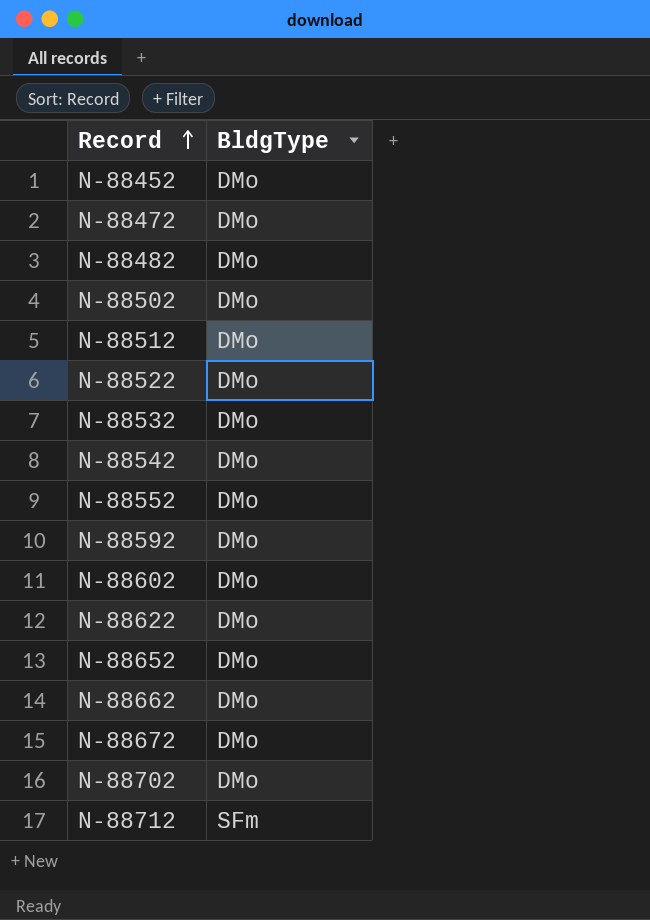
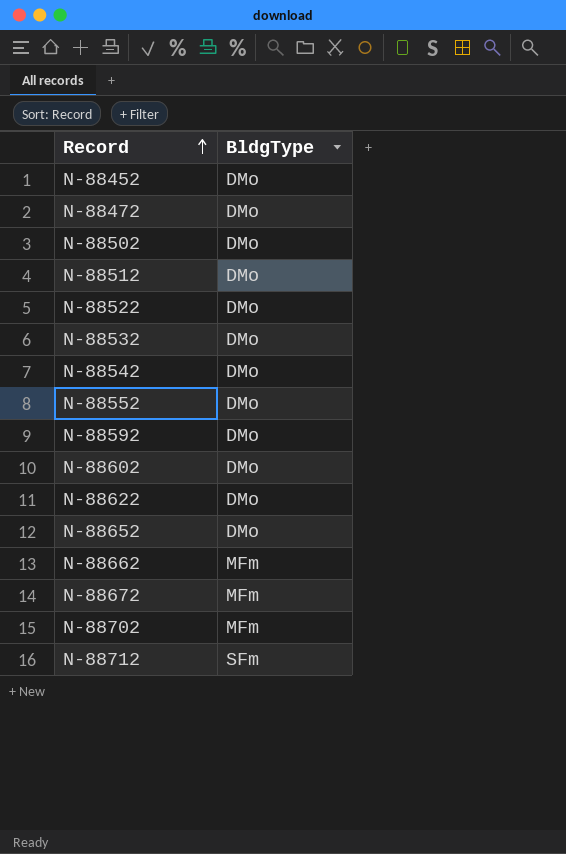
row N-88482: DMo -> none
N-88662 | BldgType: DMo -> MFm
N-88672 | BldgType: DMo -> MFm
N-88702 | BldgType: DMo -> MFm

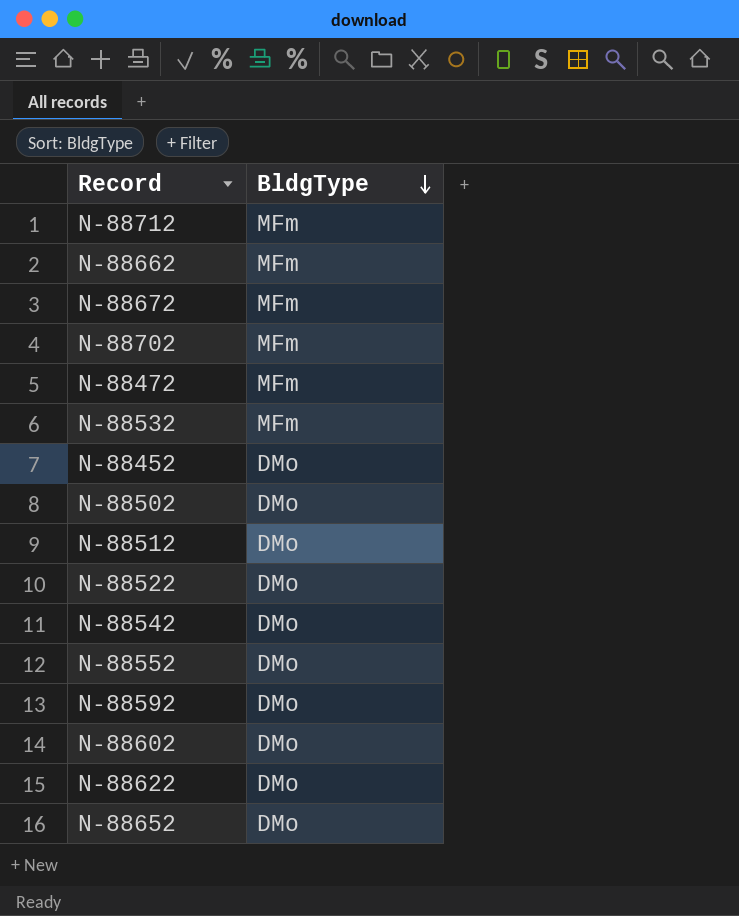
row order: Record ascending -> BldgType descending
N-88712 | BldgType: SFm -> MFm
N-88472 | BldgType: DMo -> MFm
N-88532 | BldgType: DMo -> MFm

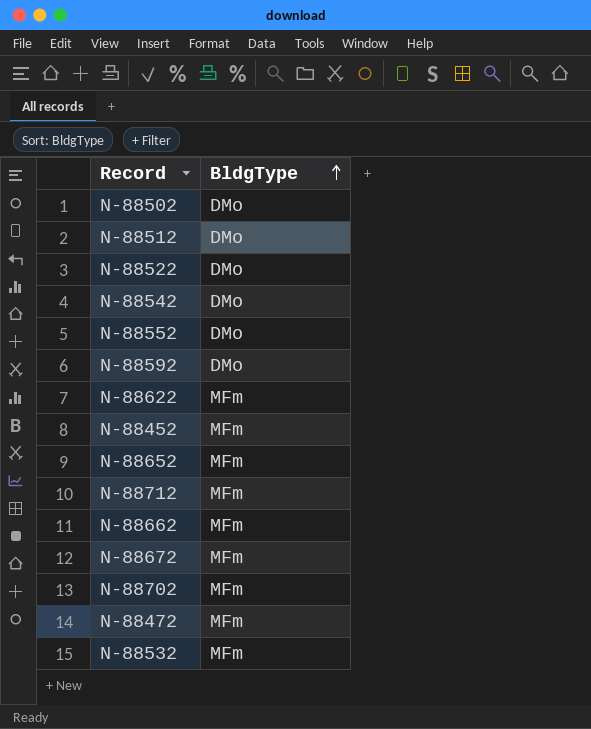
row order: BldgType descending -> BldgType ascending
row N-88602: DMo -> none
N-88622 | BldgType: DMo -> MFm
N-88452 | BldgType: DMo -> MFm
N-88652 | BldgType: DMo -> MFm

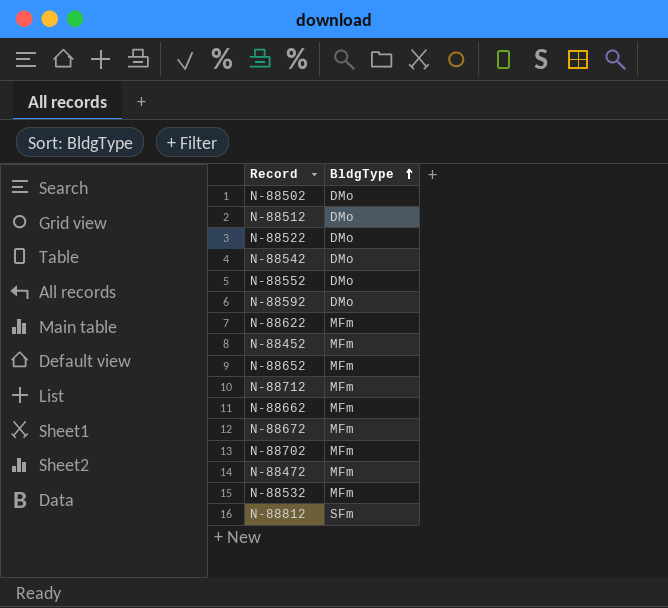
row N-88812: none -> SFm

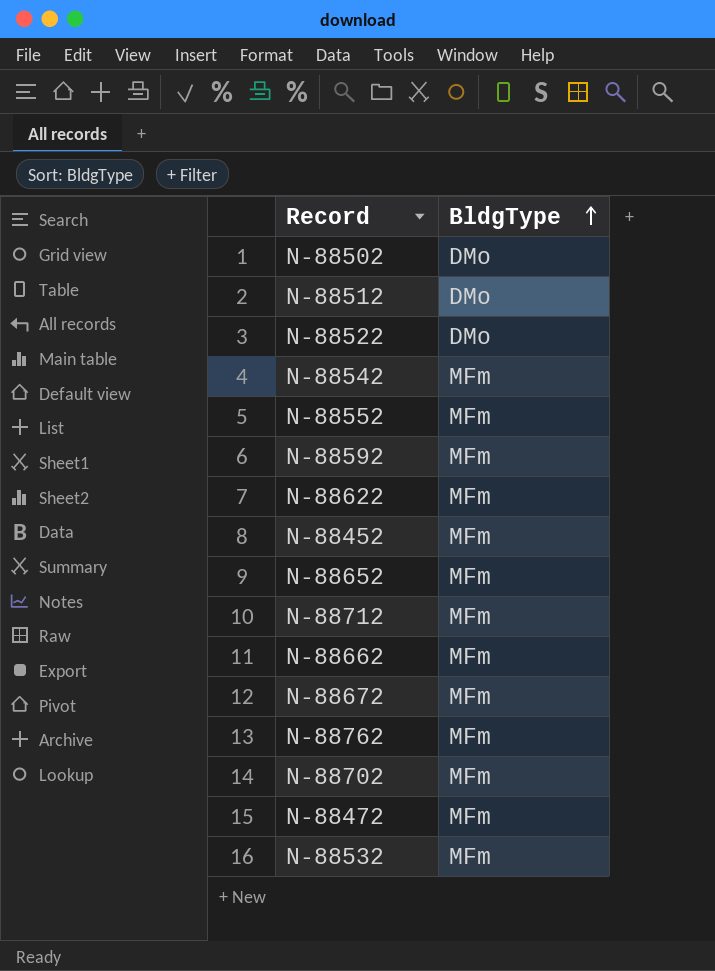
row N-88812: SFm -> none
N-88542 | BldgType: DMo -> MFm
N-88552 | BldgType: DMo -> MFm
N-88592 | BldgType: DMo -> MFm
row N-88762: none -> MFm

